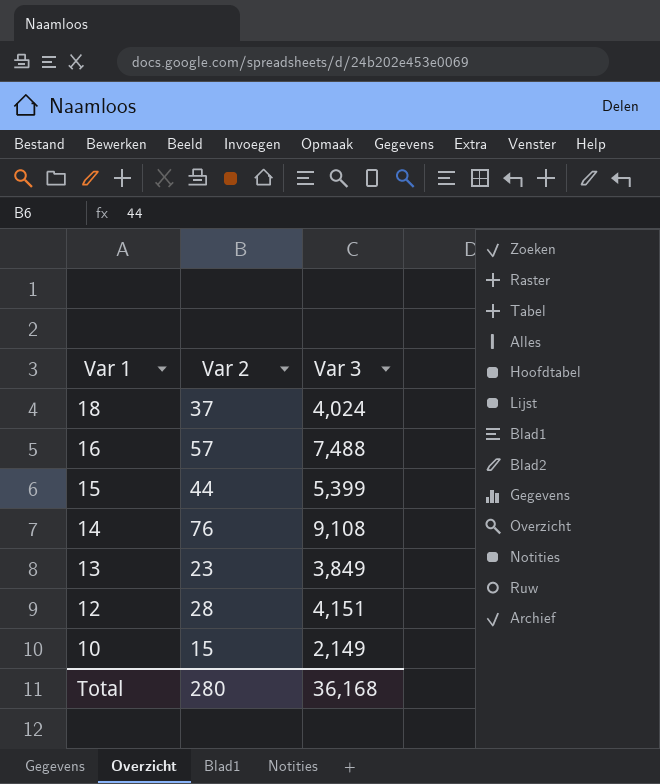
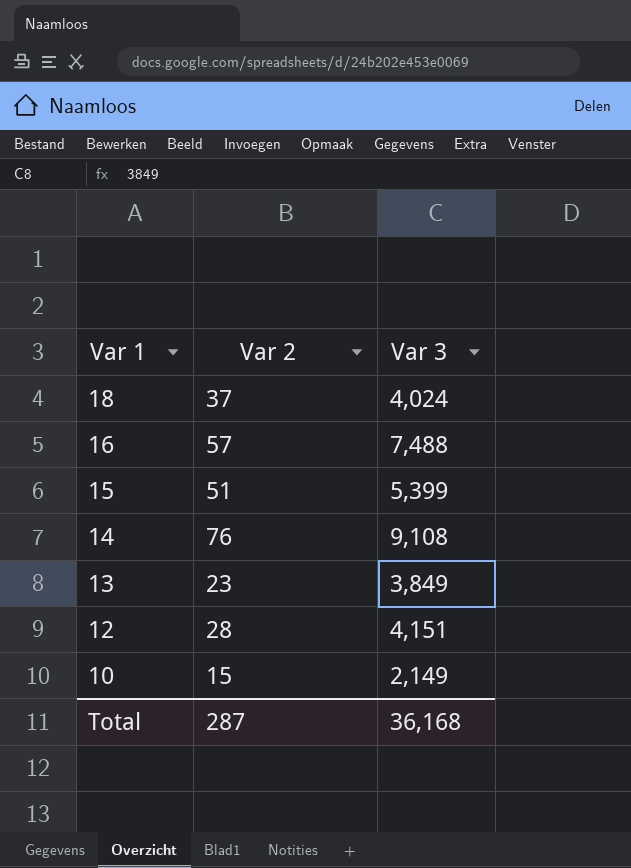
15 | Var 2: 44 -> 51
Total | Var 2: 280 -> 287

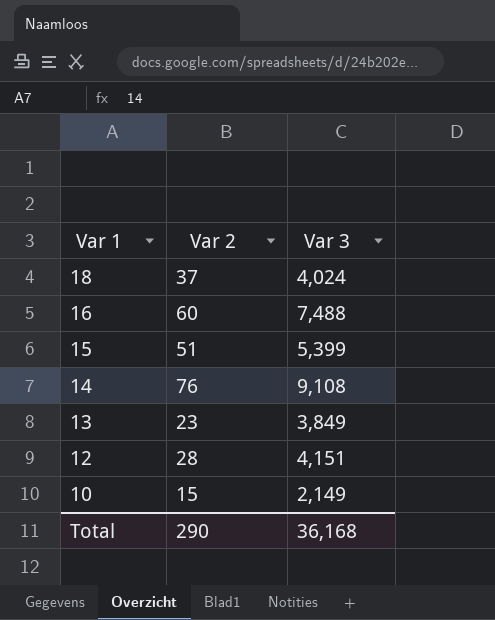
16 | Var 2: 57 -> 60
Total | Var 2: 287 -> 290

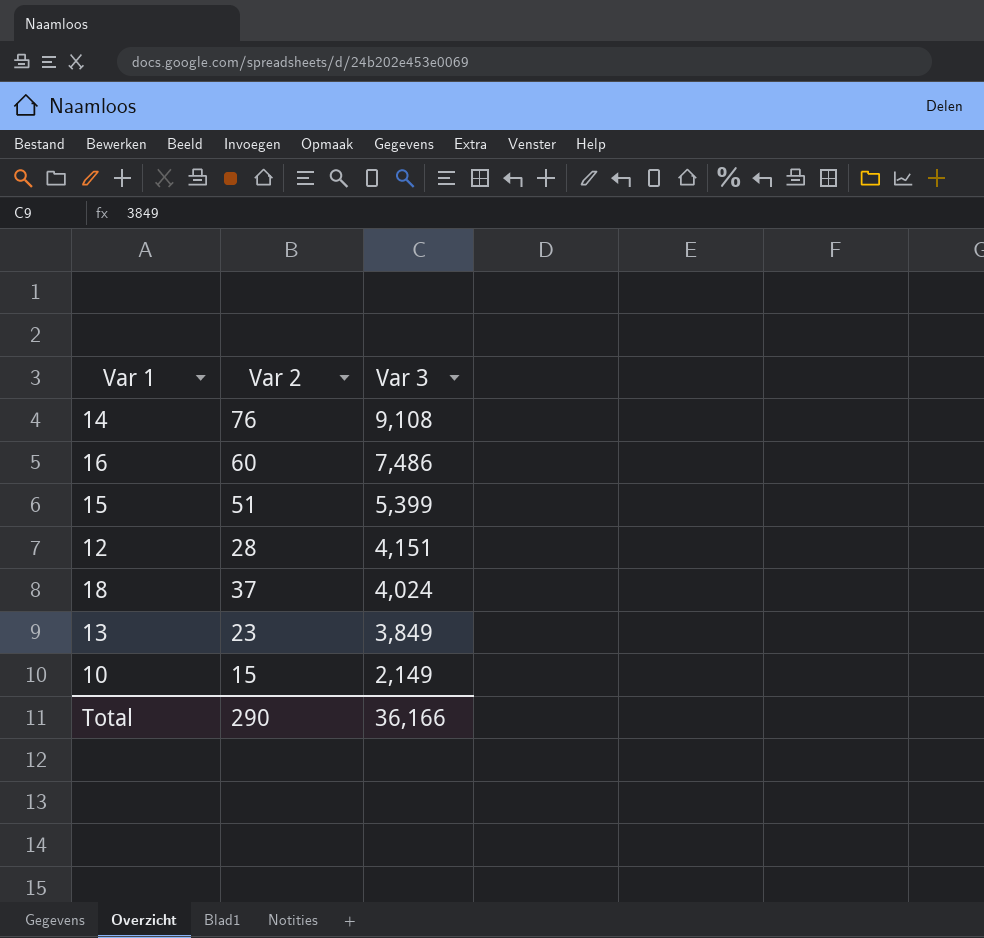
row order: Var 1 descending -> Var 3 descending
16 | Var 3: 7,488 -> 7,486
Total | Var 3: 36,168 -> 36,166

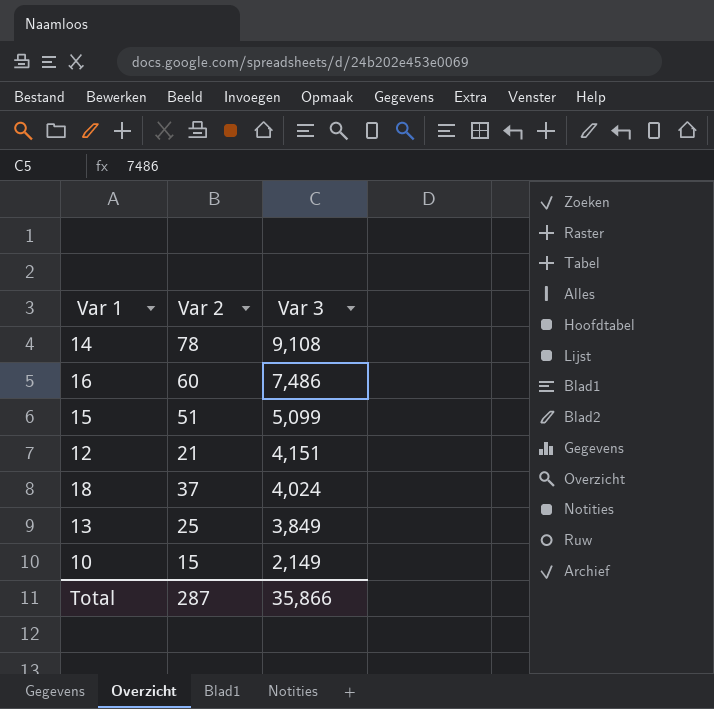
14 | Var 2: 76 -> 78
15 | Var 3: 5,399 -> 5,099
12 | Var 2: 28 -> 21
13 | Var 2: 23 -> 25
Total | Var 2: 290 -> 287
Total | Var 3: 36,166 -> 35,866

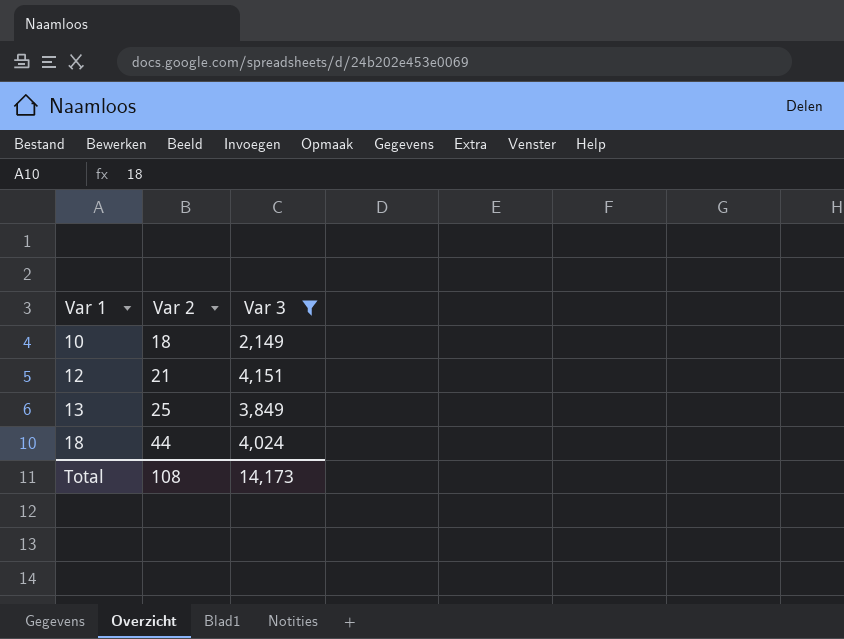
filter: none -> Var 3 <= 4,151
row order: Var 3 descending -> Var 1 ascending
10 | Var 2: 15 -> 18
18 | Var 2: 37 -> 44
Total | Var 2: 287 -> 108
Total | Var 3: 35,866 -> 14,173

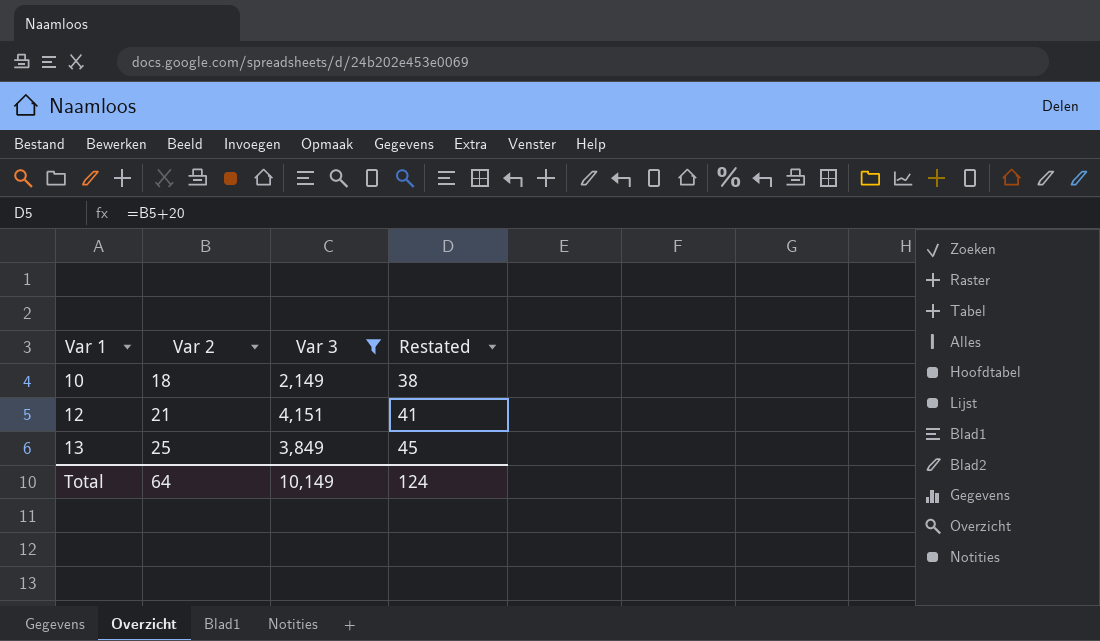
column Restated | formula: none -> [Var 2] + 20
row 18: 44 | 4,024 -> none
Total | Var 2: 108 -> 64
Total | Var 3: 14,173 -> 10,149

